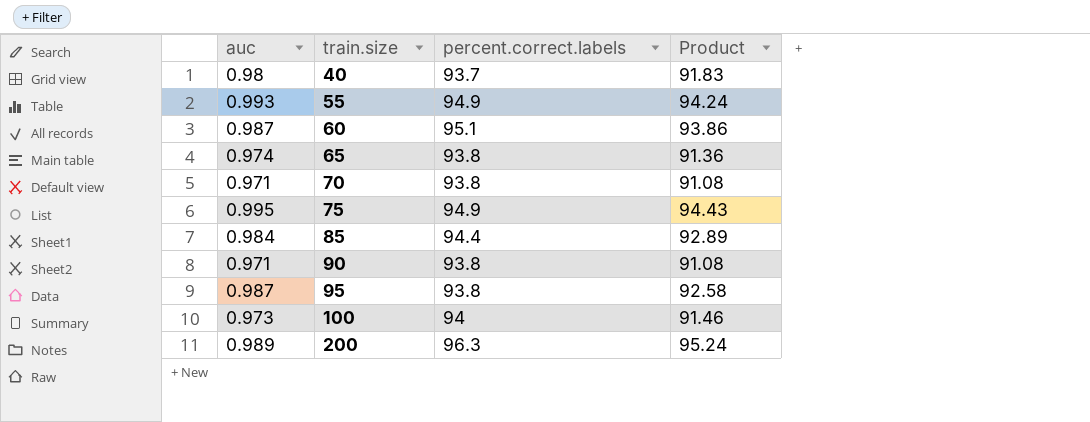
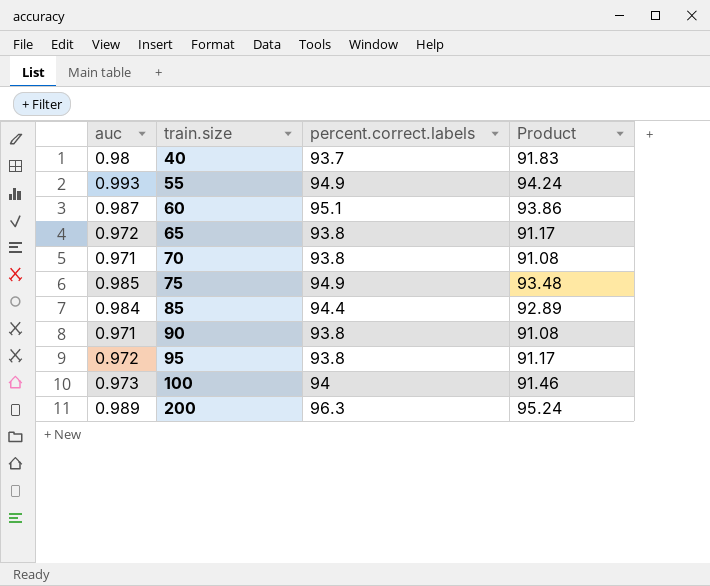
65 | auc: 0.974 -> 0.972
65 | Product: 91.36 -> 91.17
75 | auc: 0.995 -> 0.985
75 | Product: 94.43 -> 93.48
95 | auc: 0.987 -> 0.972
95 | Product: 92.58 -> 91.17

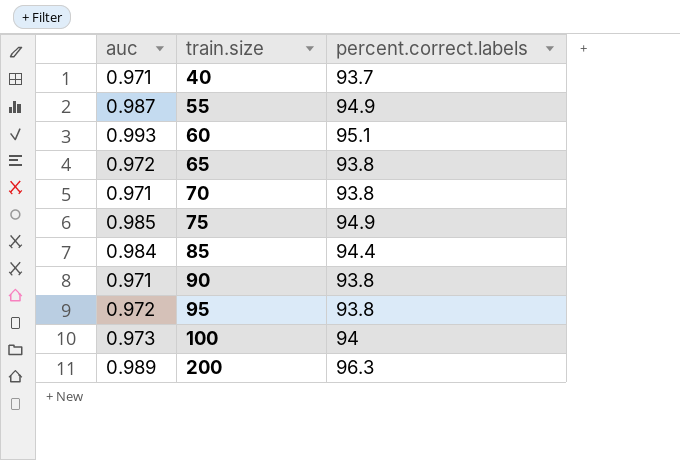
column Product | formula: [auc] * [percent.correct.labels] -> none
40 | auc: 0.98 -> 0.971
55 | auc: 0.993 -> 0.987
60 | auc: 0.987 -> 0.993

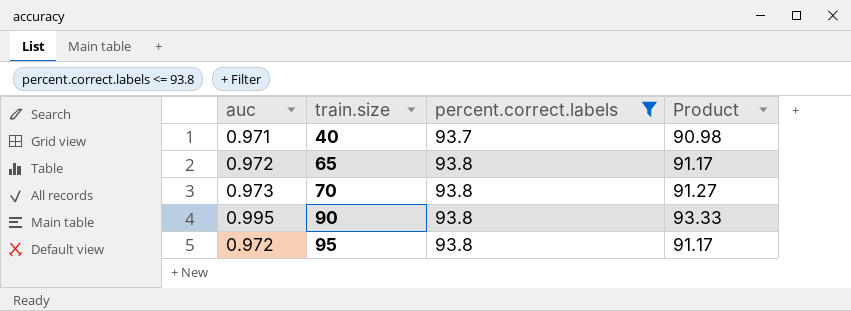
filter: none -> percent.correct.labels <= 93.8
column Product | formula: none -> [auc] * [percent.correct.labels]
70 | auc: 0.971 -> 0.973
90 | auc: 0.971 -> 0.995

